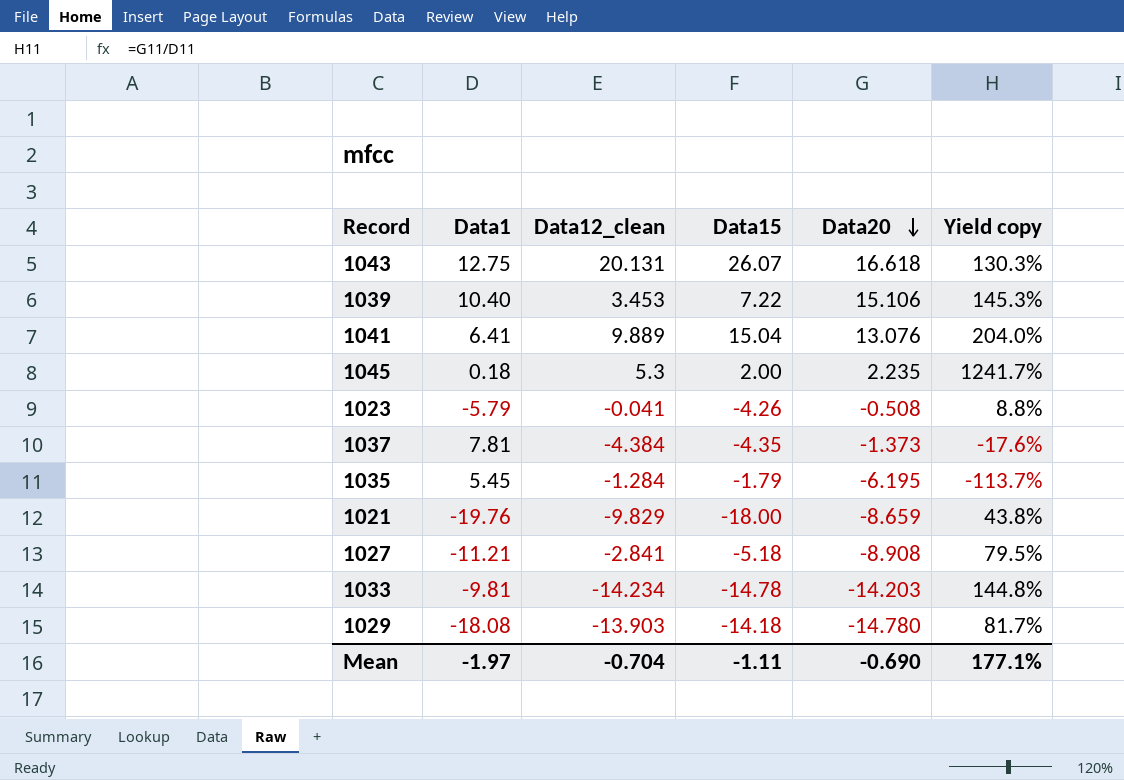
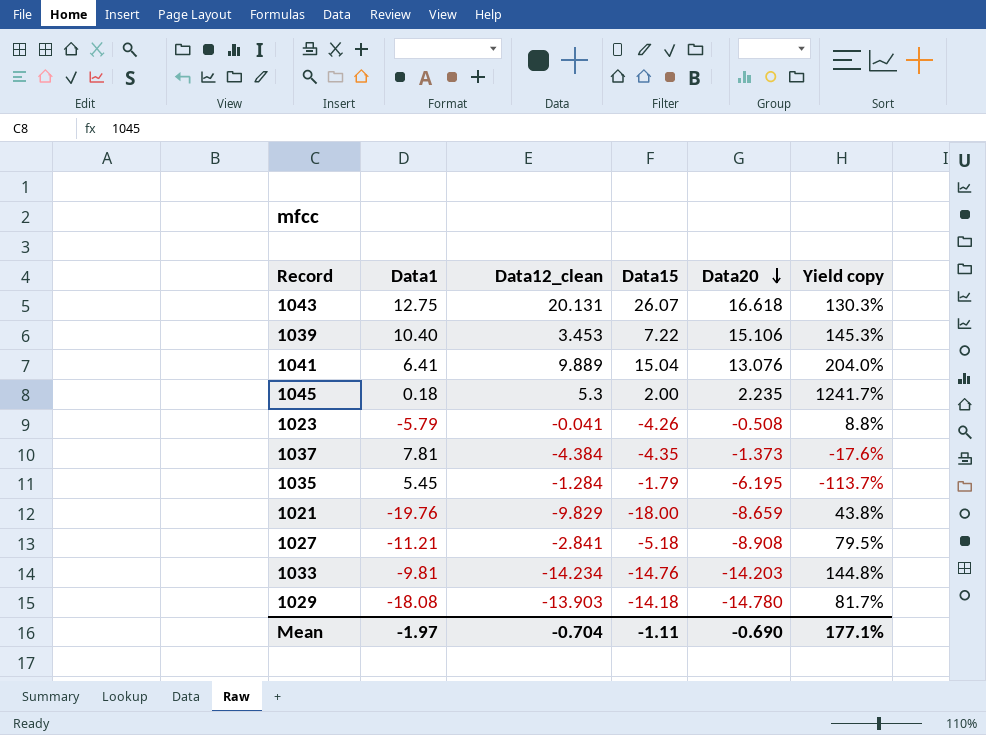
1033 | Data15: -14.78 -> -14.76

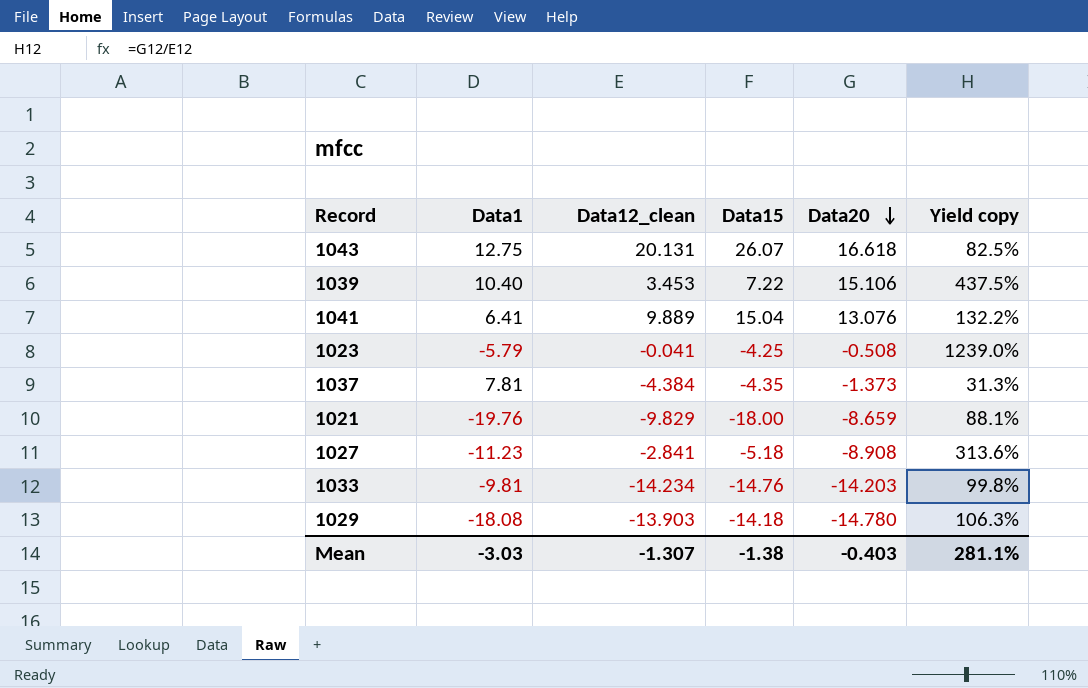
column Yield copy | formula: [Data20] / [Data1] -> [Data20] / [Data12_clean]
row 1045: 0.18 | 5.3 | 2.00 | 2.235 | 1241.7% -> none
row 1035: 5.45 | -1.284 | -1.79 | -6.195 | -113.7% -> none
1023 | Data15: -4.26 -> -4.25
1027 | Data1: -11.21 -> -11.23
Mean | Data1: -1.97 -> -3.03
Mean | Data12_clean: -0.704 -> -1.307
Mean | Data15: -1.11 -> -1.38
Mean | Data20: -0.690 -> -0.403
Mean | Yield copy: 177.1% -> 281.1%

